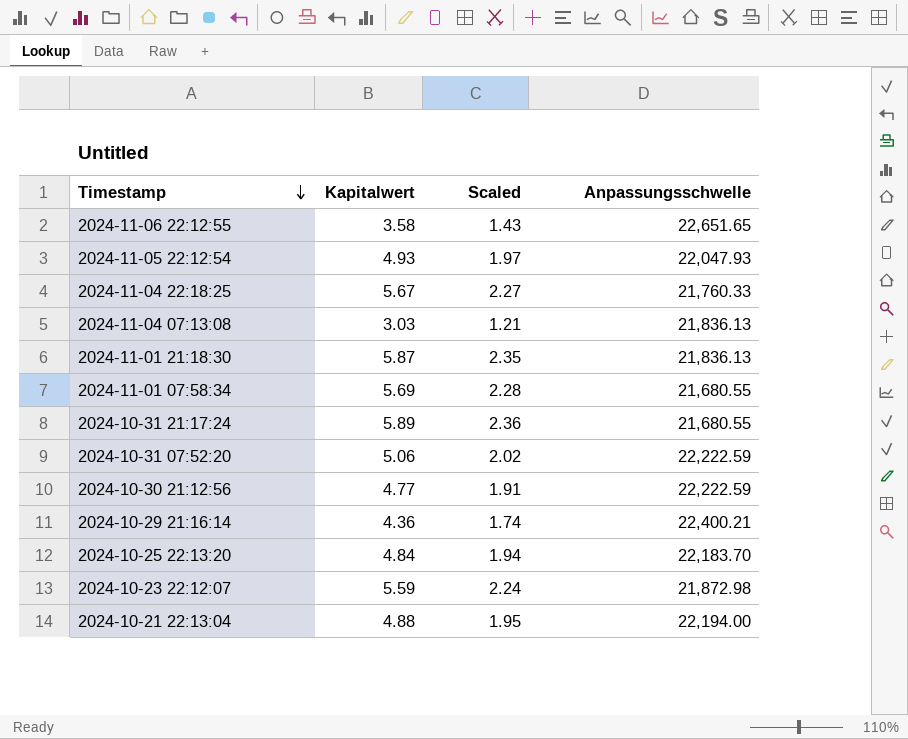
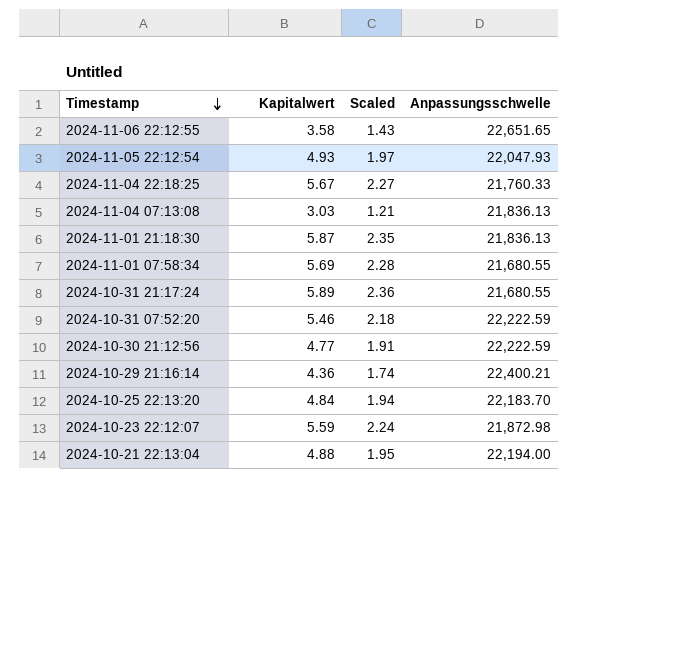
2024-10-31 07:52:20 | Kapitalwert: 5.06 -> 5.46
2024-10-31 07:52:20 | Scaled: 2.02 -> 2.18

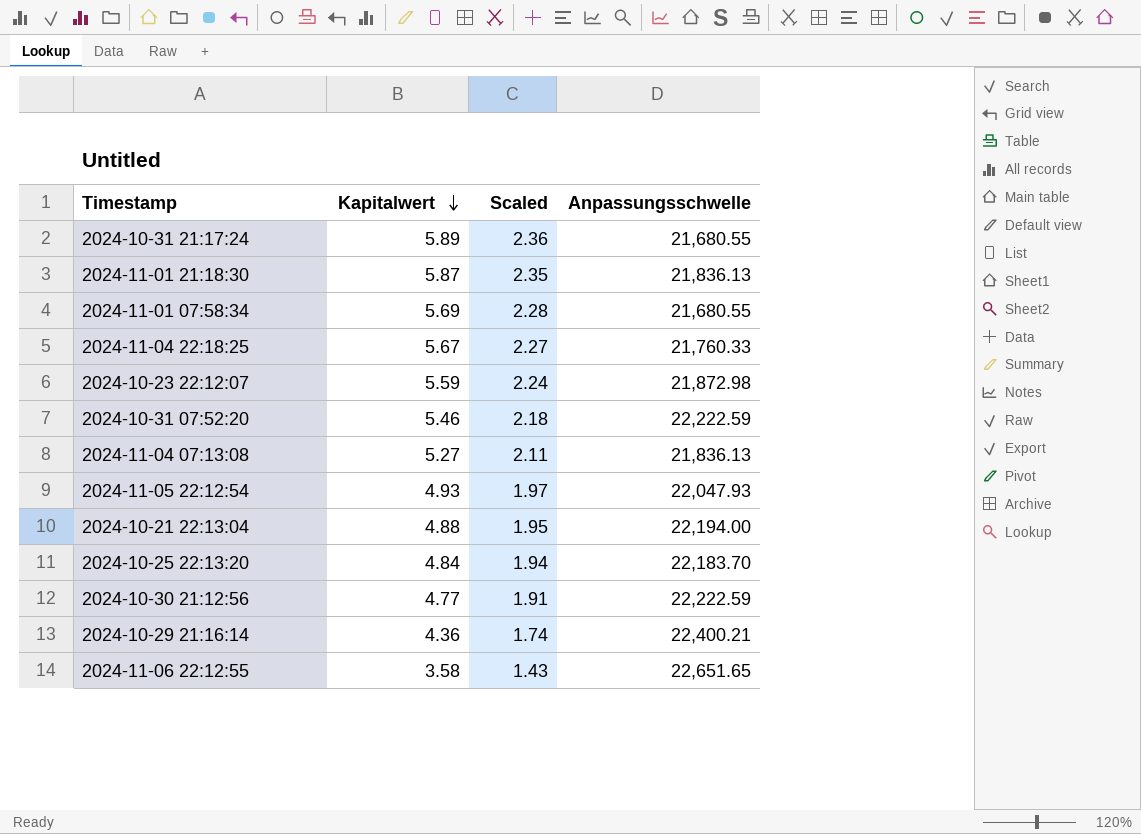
row order: Timestamp descending -> Kapitalwert descending
2024-11-04 07:13:08 | Kapitalwert: 3.03 -> 5.27
2024-11-04 07:13:08 | Scaled: 1.21 -> 2.11

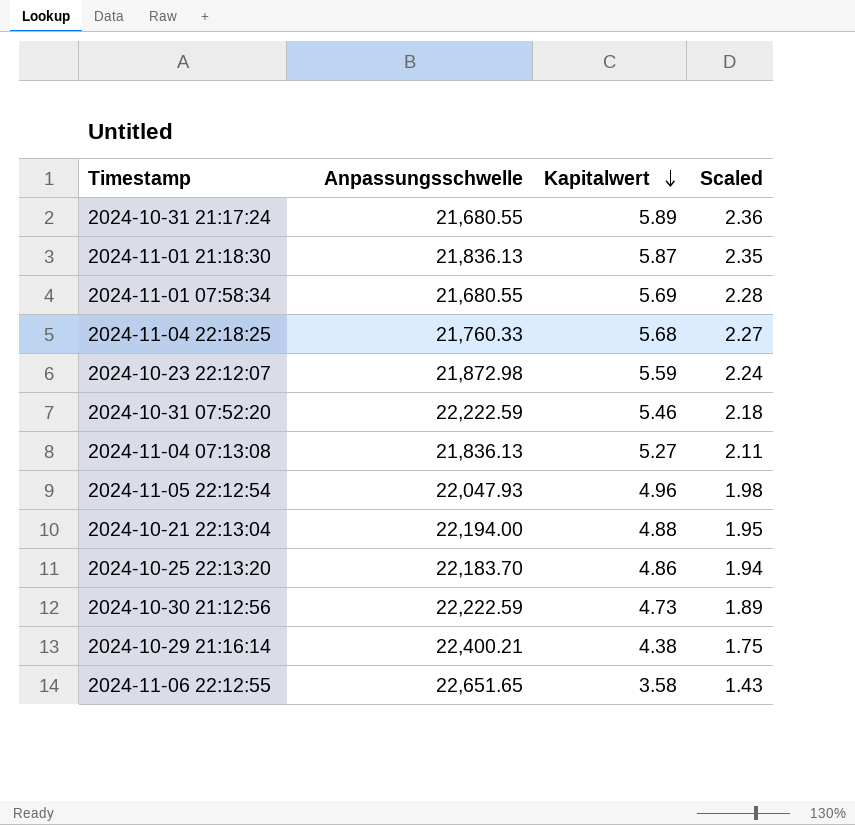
column Anpassungsschwelle | position: 4 -> 2
2024-11-04 22:18:25 | Kapitalwert: 5.67 -> 5.68
2024-11-05 22:12:54 | Kapitalwert: 4.93 -> 4.96
2024-11-05 22:12:54 | Scaled: 1.97 -> 1.98
2024-10-25 22:13:20 | Kapitalwert: 4.84 -> 4.86
2024-10-30 21:12:56 | Kapitalwert: 4.77 -> 4.73
2024-10-30 21:12:56 | Scaled: 1.91 -> 1.89
2024-10-29 21:16:14 | Kapitalwert: 4.36 -> 4.38
2024-10-29 21:16:14 | Scaled: 1.74 -> 1.75

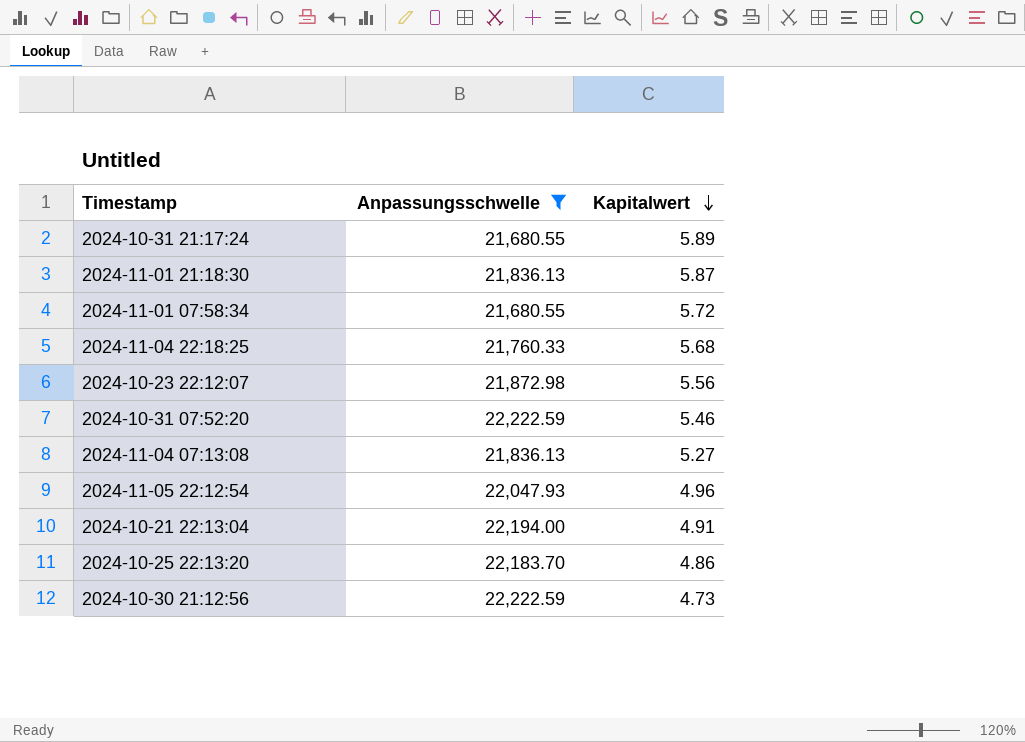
filter: none -> Anpassungsschwelle <= 22,222.59
column Scaled | formula: [Kapitalwert] * 0.4 -> none
2024-11-01 07:58:34 | Kapitalwert: 5.69 -> 5.72
2024-10-23 22:12:07 | Kapitalwert: 5.59 -> 5.56
2024-10-21 22:13:04 | Kapitalwert: 4.88 -> 4.91

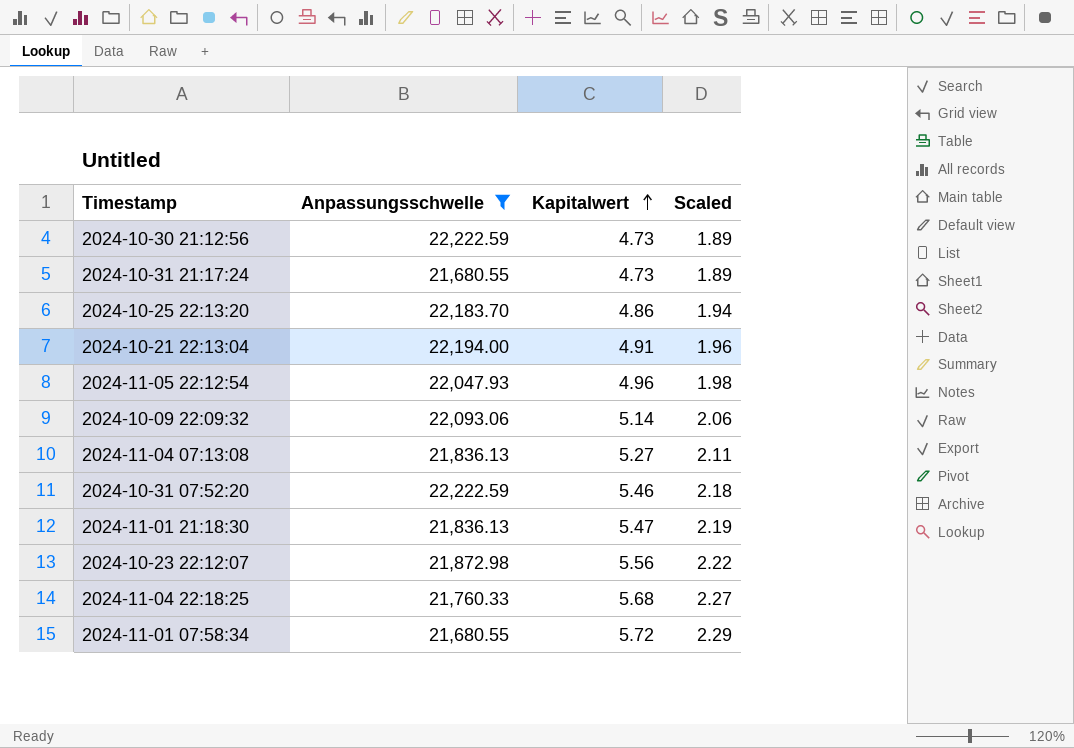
row order: Kapitalwert descending -> Kapitalwert ascending
column Scaled | formula: none -> [Kapitalwert] * 0.4
2024-10-31 21:17:24 | Kapitalwert: 5.89 -> 4.73
row 2024-10-09 22:09:32: none -> 22,093.06 | 5.14 | 2.06
2024-11-01 21:18:30 | Kapitalwert: 5.87 -> 5.47

